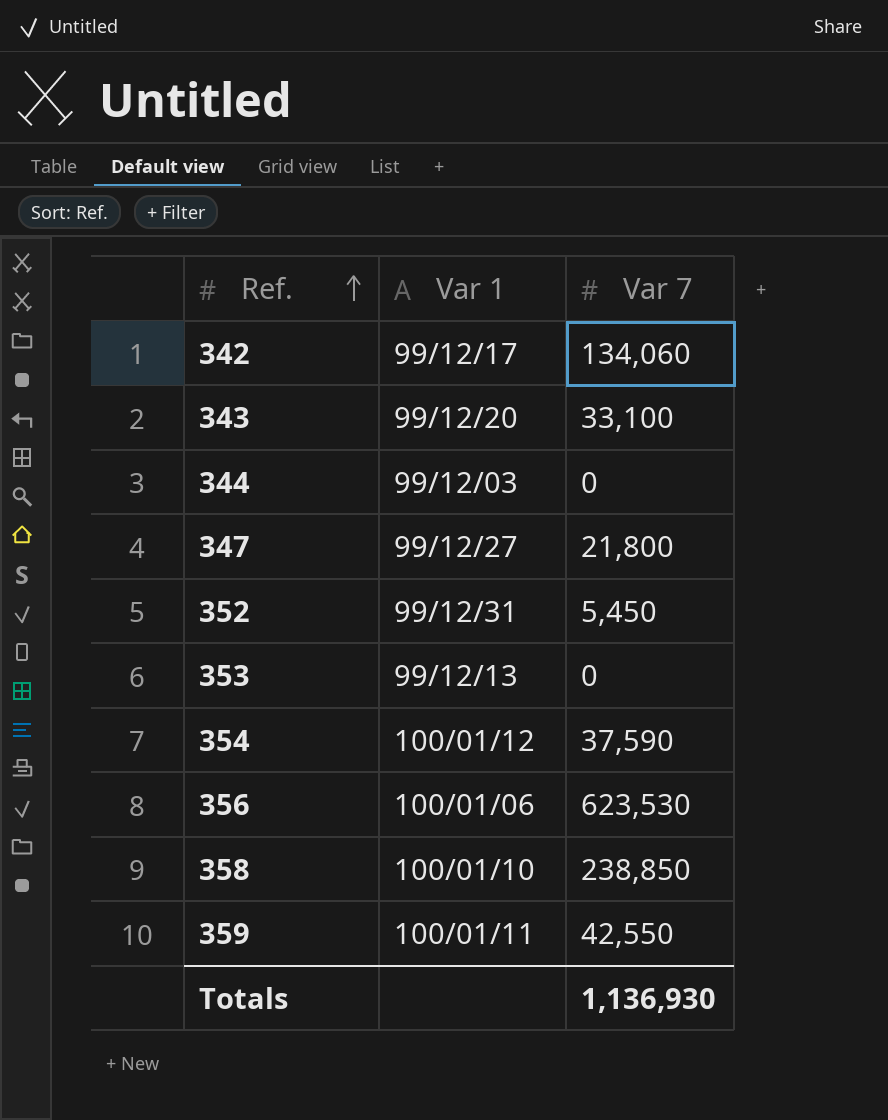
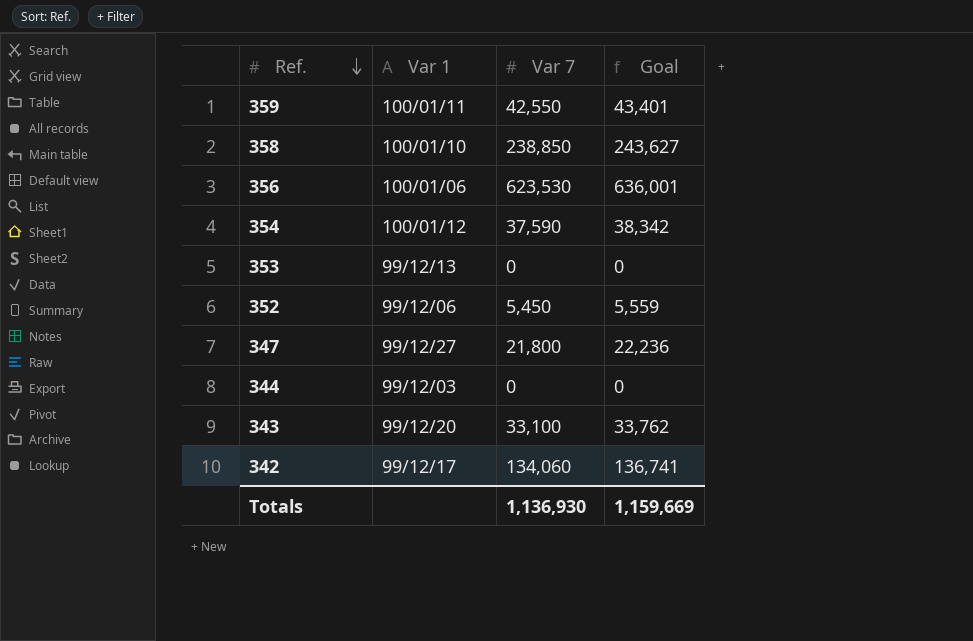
row order: Ref. ascending -> Ref. descending
column Goal | formula: none -> [Var 7] * 1.02
352 | Var 1: 99/12/31 -> 99/12/06

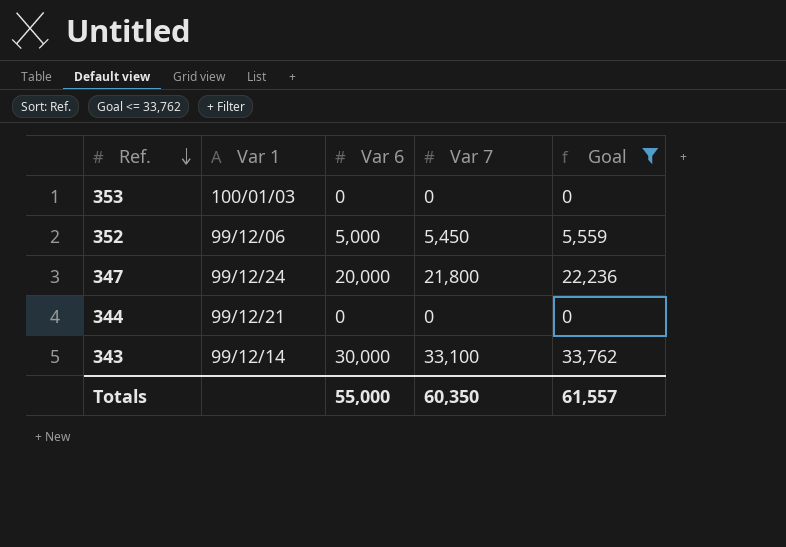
filter: none -> Goal <= 33,762
column Var 6 | position: none -> 3
353 | Var 1: 99/12/13 -> 100/01/03
347 | Var 1: 99/12/27 -> 99/12/24
344 | Var 1: 99/12/03 -> 99/12/21
343 | Var 1: 99/12/20 -> 99/12/14
Totals | Var 7: 1,136,930 -> 60,350
Totals | Goal: 1,159,669 -> 61,557

